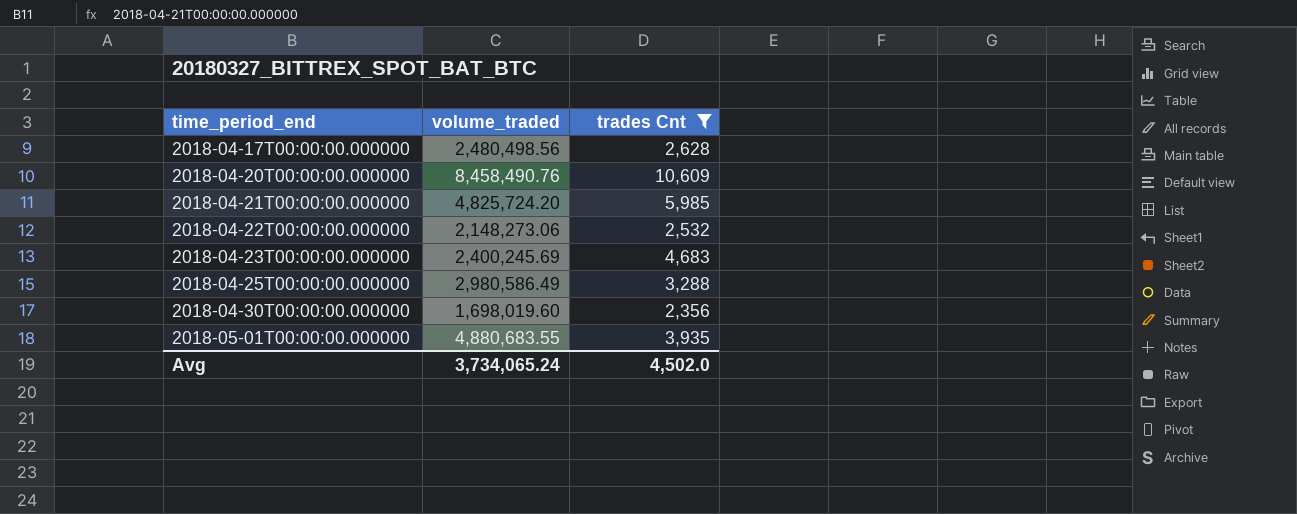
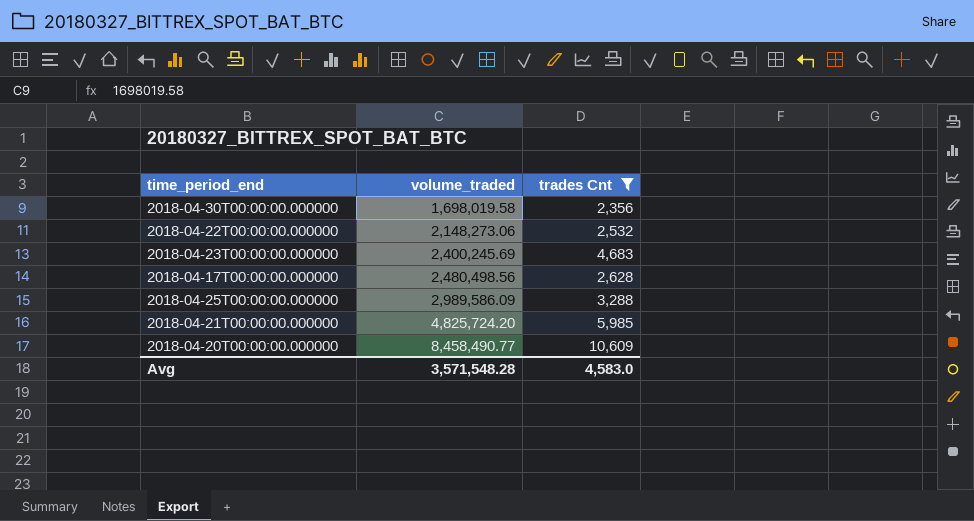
row order: time_period_end ascending -> volume_traded ascending
row 2018-05-01T00:00:00.000000: 4,880,683.55 | 3,935 -> none
2018-04-30T00:00:00.000000 | volume_traded: 1,698,019.60 -> 1,698,019.58
2018-04-25T00:00:00.000000 | volume_traded: 2,980,586.49 -> 2,989,586.09
2018-04-20T00:00:00.000000 | volume_traded: 8,458,490.76 -> 8,458,490.77
Avg | volume_traded: 3,734,065.24 -> 3,571,548.28
Avg | trades Cnt: 4,502.0 -> 4,583.0

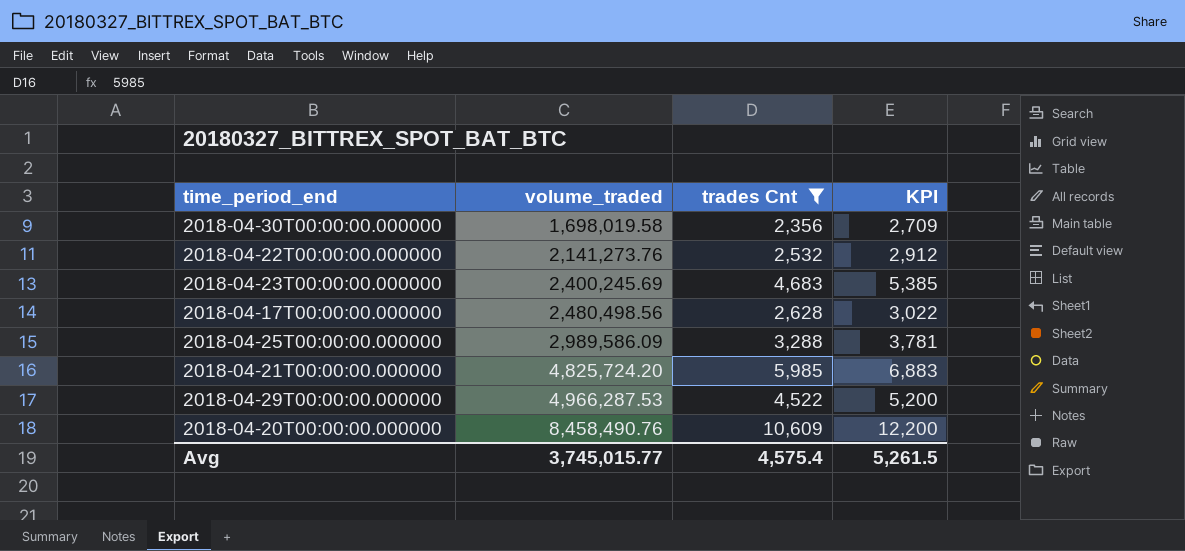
column KPI | formula: none -> [trades Cnt] * 1.15
2018-04-22T00:00:00.000000 | volume_traded: 2,148,273.06 -> 2,141,273.76
row 2018-04-29T00:00:00.000000: none -> 4,966,287.53 | 4,522 | 5,200
2018-04-20T00:00:00.000000 | volume_traded: 8,458,490.77 -> 8,458,490.76
Avg | volume_traded: 3,571,548.28 -> 3,745,015.77
Avg | trades Cnt: 4,583.0 -> 4,575.4

